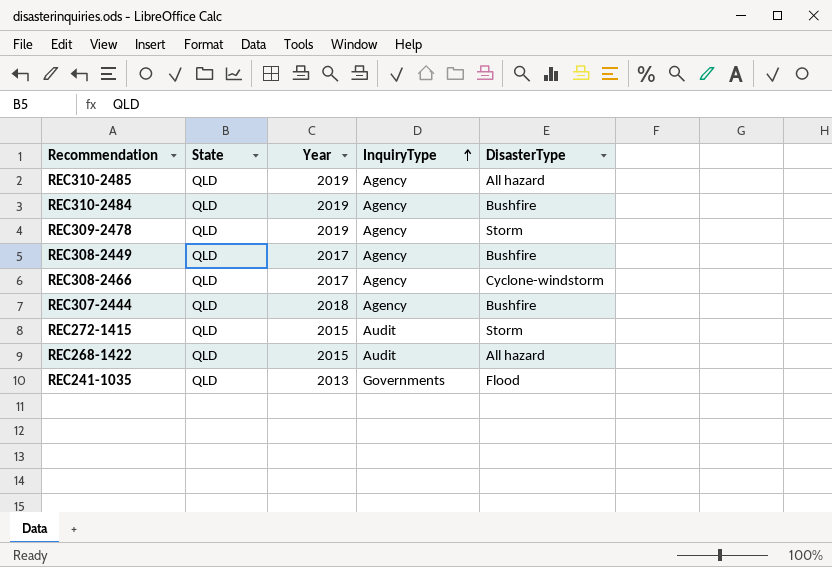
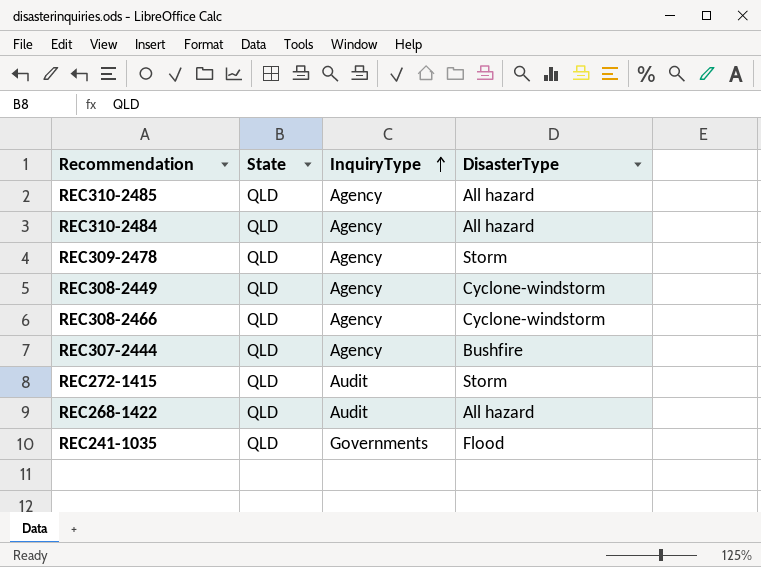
column Year | position: 3 -> none
REC310-2484 | DisasterType: Bushfire -> All hazard
REC308-2449 | DisasterType: Bushfire -> Cyclone-windstorm

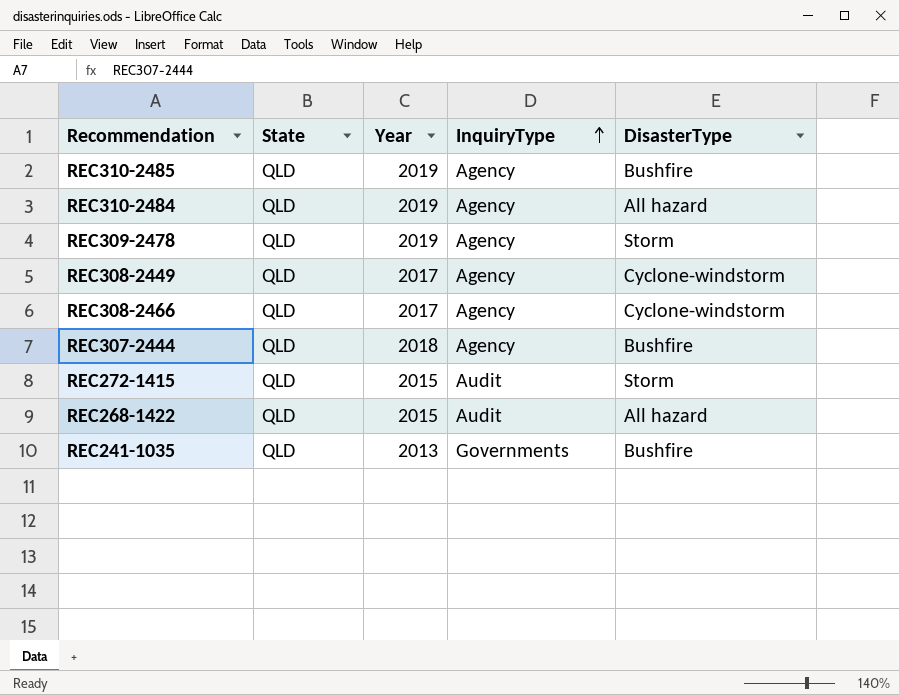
column Year | position: none -> 3
REC310-2485 | DisasterType: All hazard -> Bushfire
REC241-1035 | DisasterType: Flood -> Bushfire

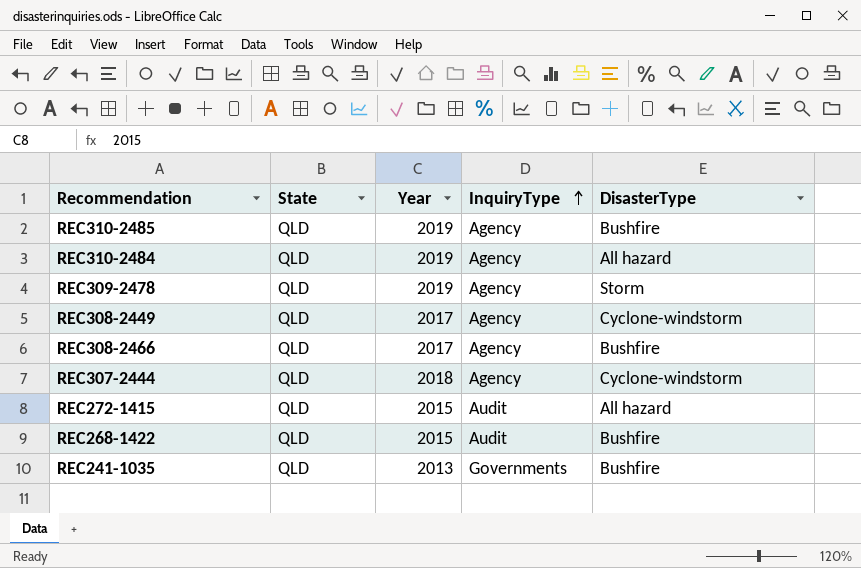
REC308-2466 | DisasterType: Cyclone-windstorm -> Bushfire
REC307-2444 | DisasterType: Bushfire -> Cyclone-windstorm
REC272-1415 | DisasterType: Storm -> All hazard
REC268-1422 | DisasterType: All hazard -> Bushfire

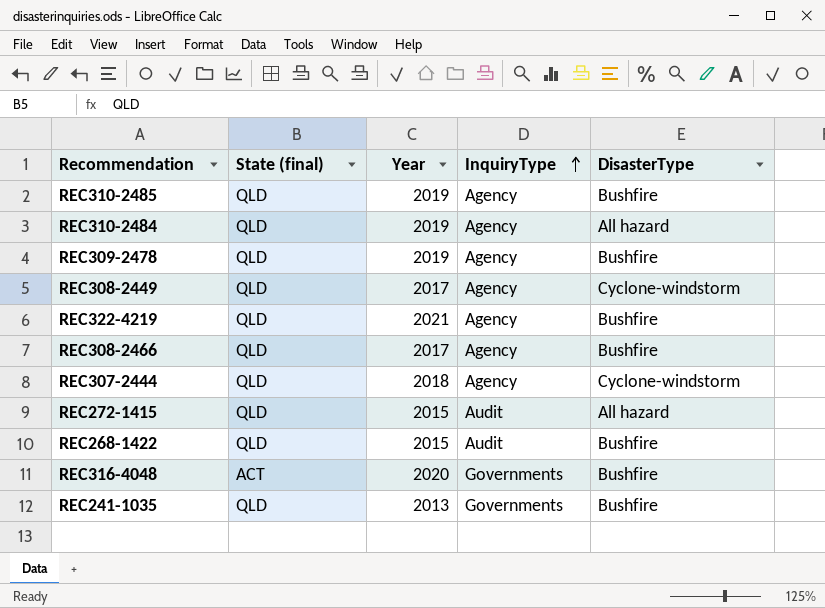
column name: State -> State (final)
REC309-2478 | DisasterType: Storm -> Bushfire
row REC322-4219: none -> QLD | 2021 | Agency | Bushfire
row REC316-4048: none -> ACT | 2020 | Governments | Bushfire

